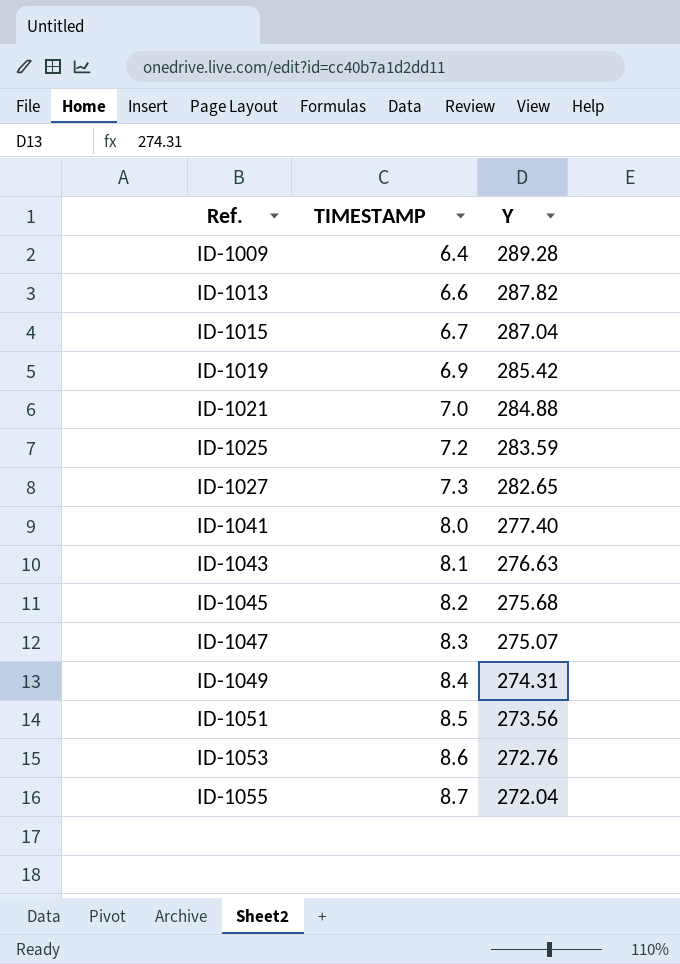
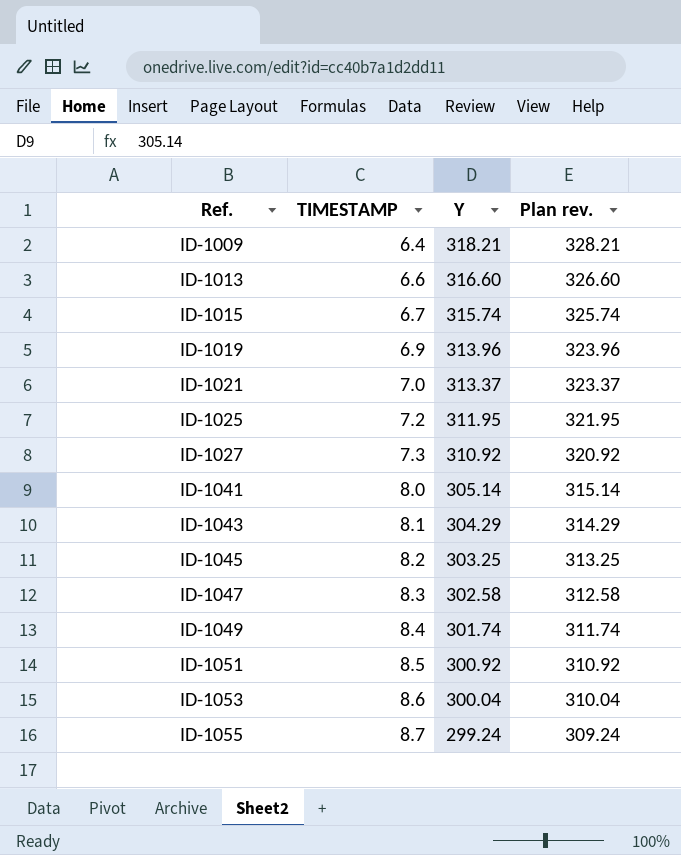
column Plan rev. | formula: none -> [Y] + 10
ID-1009 | Y: 289.28 -> 318.21
ID-1013 | Y: 287.82 -> 316.60
ID-1015 | Y: 287.04 -> 315.74
ID-1019 | Y: 285.42 -> 313.96
ID-1021 | Y: 284.88 -> 313.37
ID-1025 | Y: 283.59 -> 311.95
ID-1027 | Y: 282.65 -> 310.92
ID-1041 | Y: 277.40 -> 305.14
ID-1043 | Y: 276.63 -> 304.29
ID-1045 | Y: 275.68 -> 303.25
ID-1047 | Y: 275.07 -> 302.58
ID-1049 | Y: 274.31 -> 301.74
ID-1051 | Y: 273.56 -> 300.92
ID-1053 | Y: 272.76 -> 300.04
ID-1055 | Y: 272.04 -> 299.24

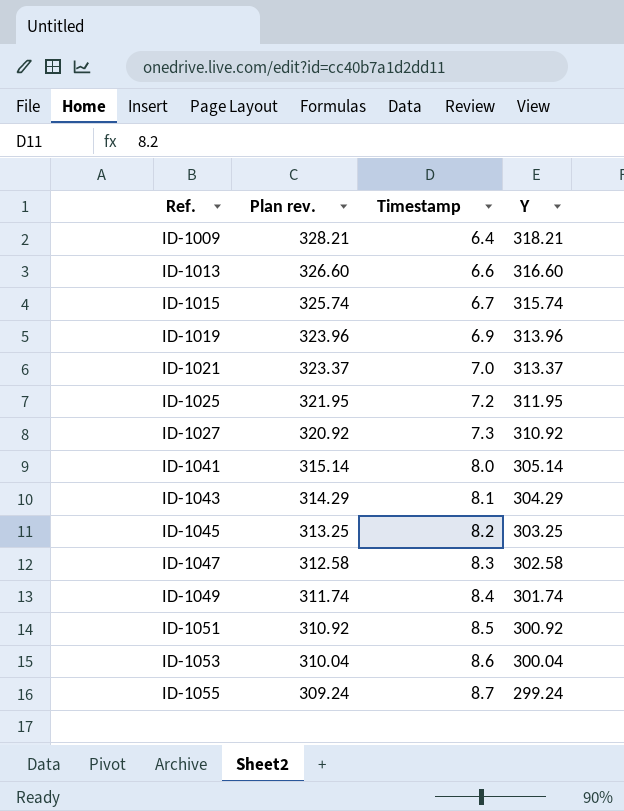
column Plan rev. | position: 4 -> 2
column name: TIMESTAMP -> Timestamp

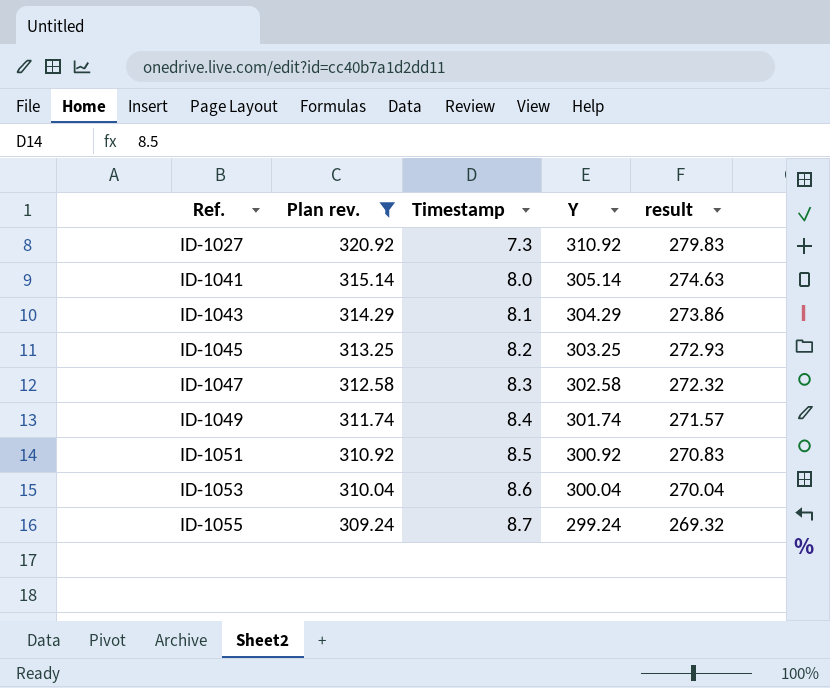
filter: none -> Plan rev. <= 320.92
column result | formula: none -> [Y] * 0.9

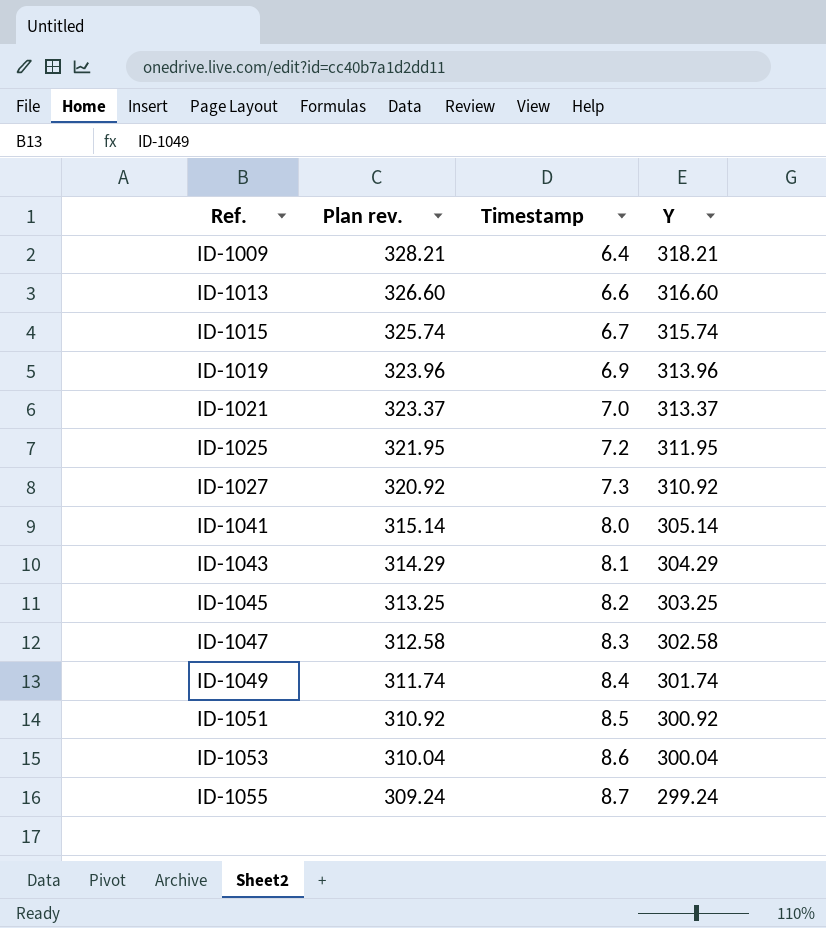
filter: Plan rev. <= 320.92 -> none
column result | formula: [Y] * 0.9 -> none

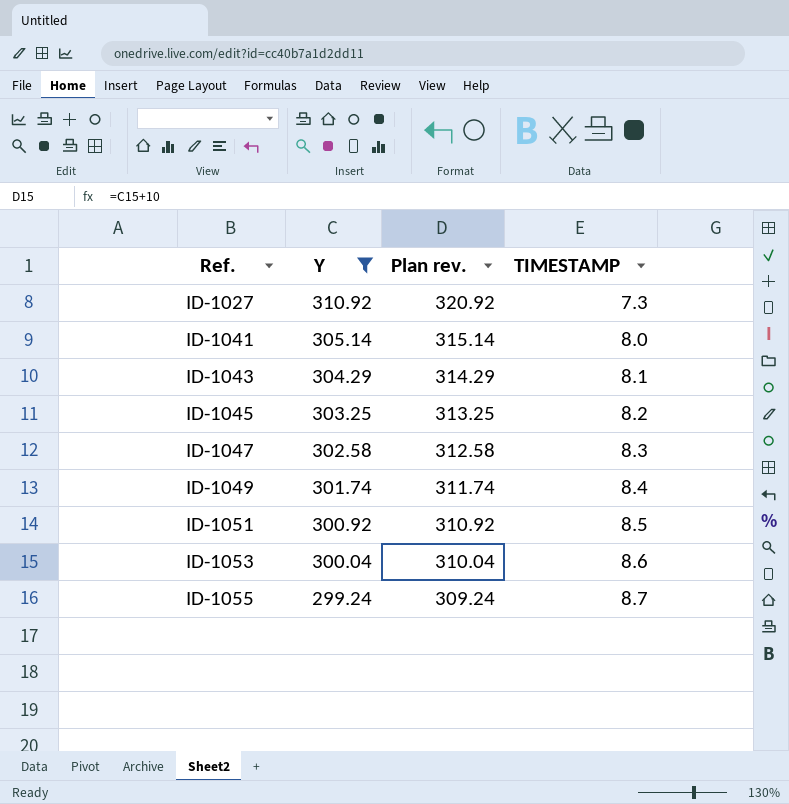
filter: none -> Y <= 310.92
column Y | position: 4 -> 2
column name: Timestamp -> TIMESTAMP

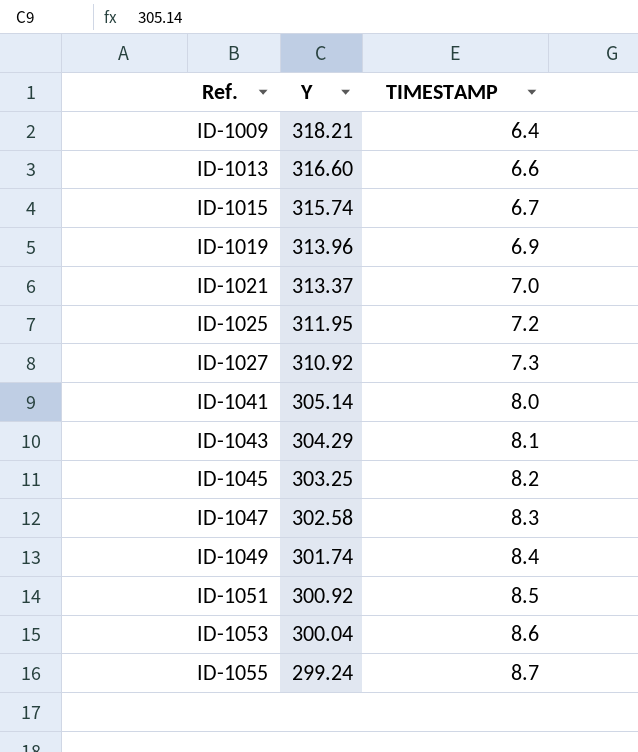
filter: Y <= 310.92 -> none
column Plan rev. | formula: [Y] + 10 -> none

